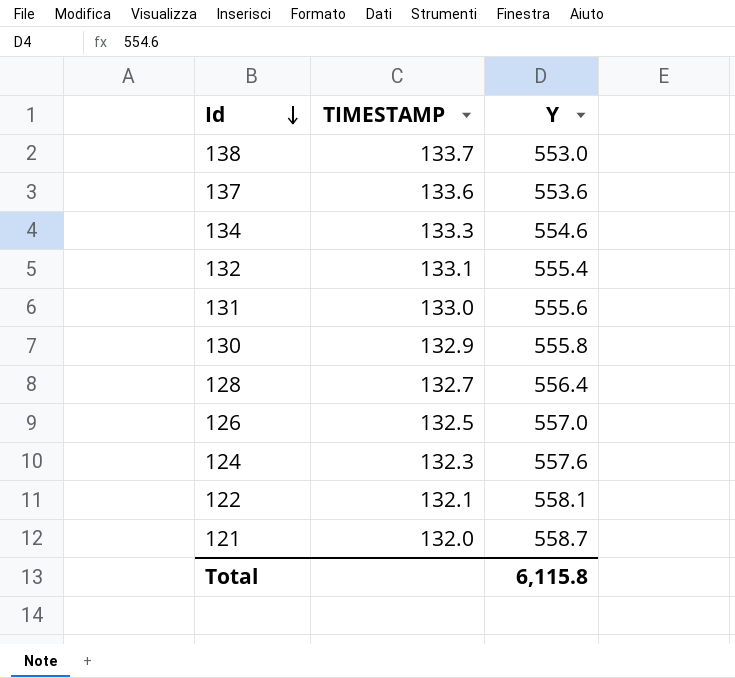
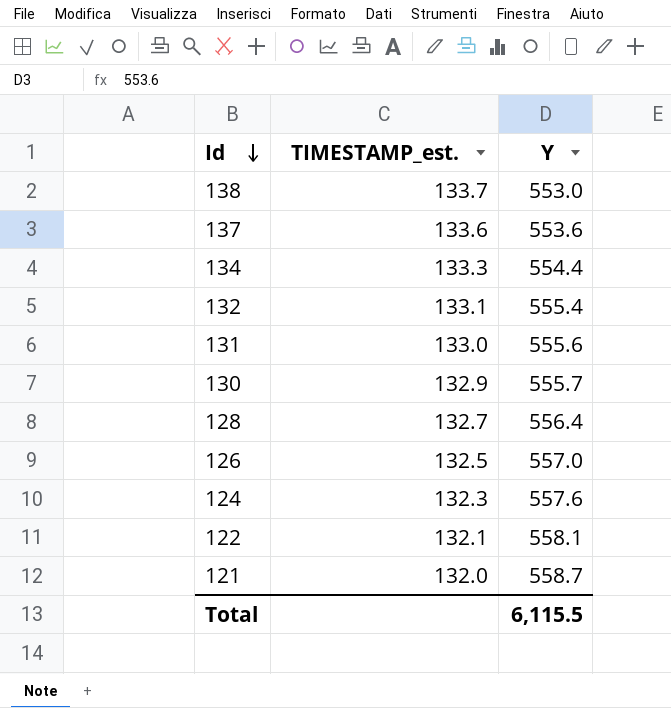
column name: TIMESTAMP -> TIMESTAMP_est.
134 | Y: 554.6 -> 554.4
130 | Y: 555.8 -> 555.7
Total | Y: 6,115.8 -> 6,115.5

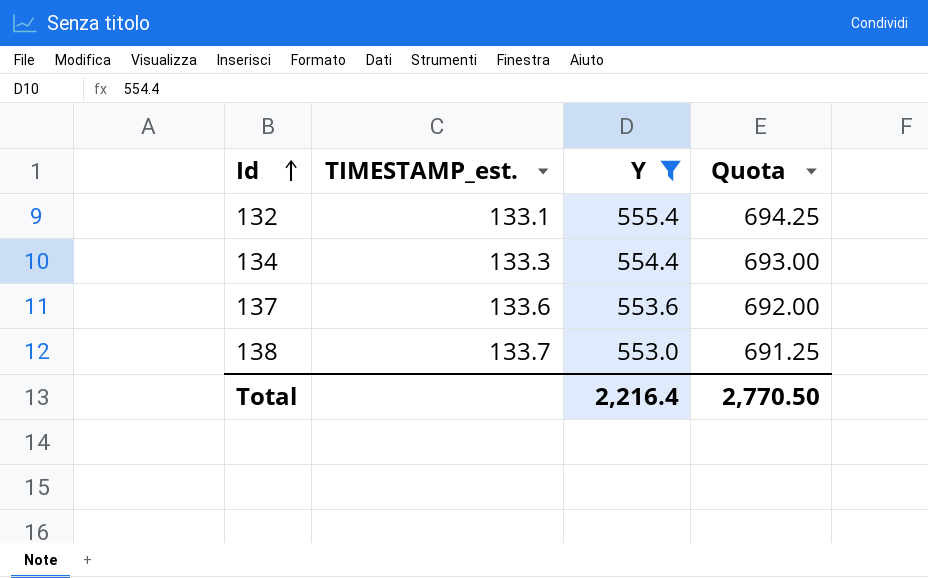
filter: none -> Y <= 555.4
row order: Id descending -> Id ascending
column Quota | formula: none -> [Y] * 1.25
Total | Y: 6,115.5 -> 2,216.4

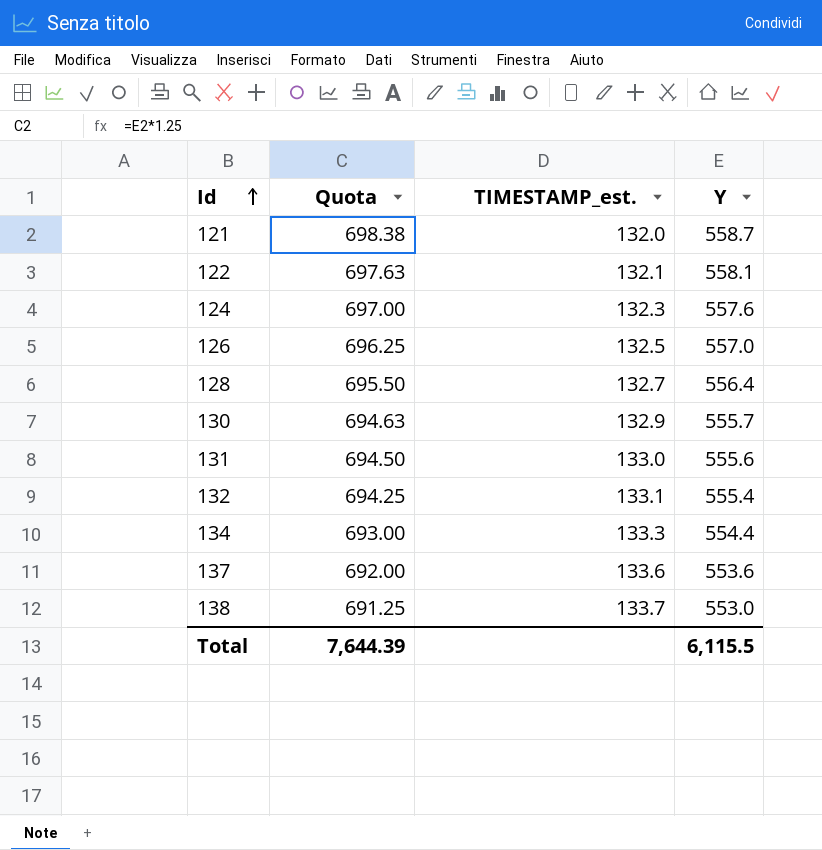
filter: Y <= 555.4 -> none
column Quota | position: 4 -> 2
Total | Quota: 2,770.50 -> 7,644.39
Total | Y: 2,216.4 -> 6,115.5

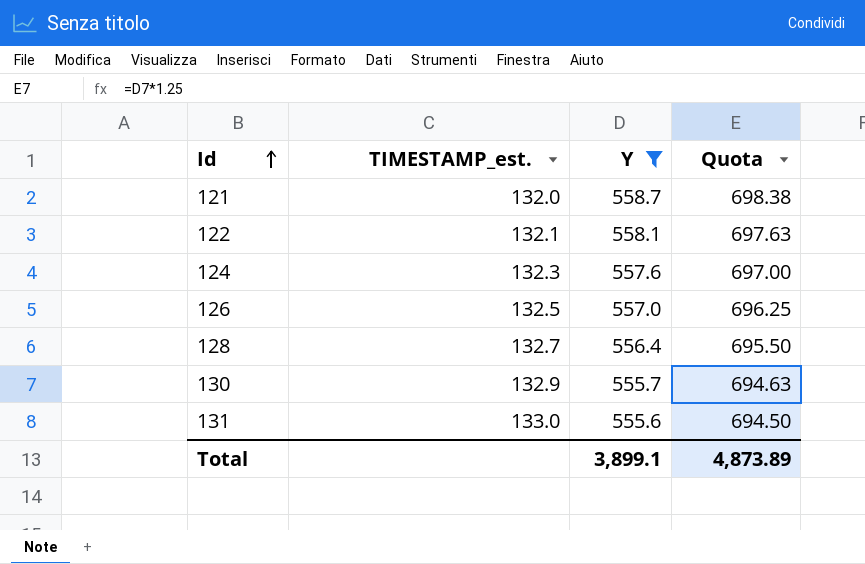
filter: none -> Y >= 555.6
column Quota | position: 2 -> 4
Total | Y: 6,115.5 -> 3,899.1
Total | Quota: 7,644.39 -> 4,873.89

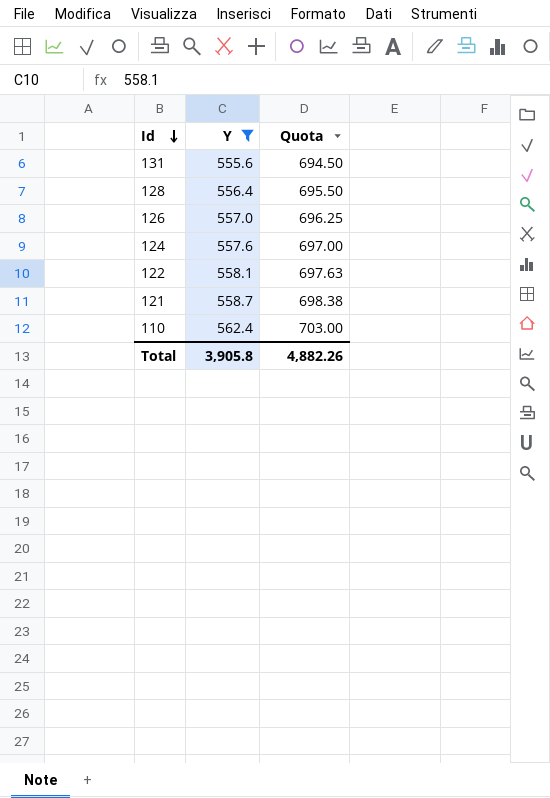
row order: Id ascending -> Id descending
column TIMESTAMP_est. | position: 2 -> none
row 130: 132.9 | 555.7 | 694.63 -> none
row 110: none -> 562.4 | 703.00
Total | Y: 3,899.1 -> 3,905.8
Total | Quota: 4,873.89 -> 4,882.26

